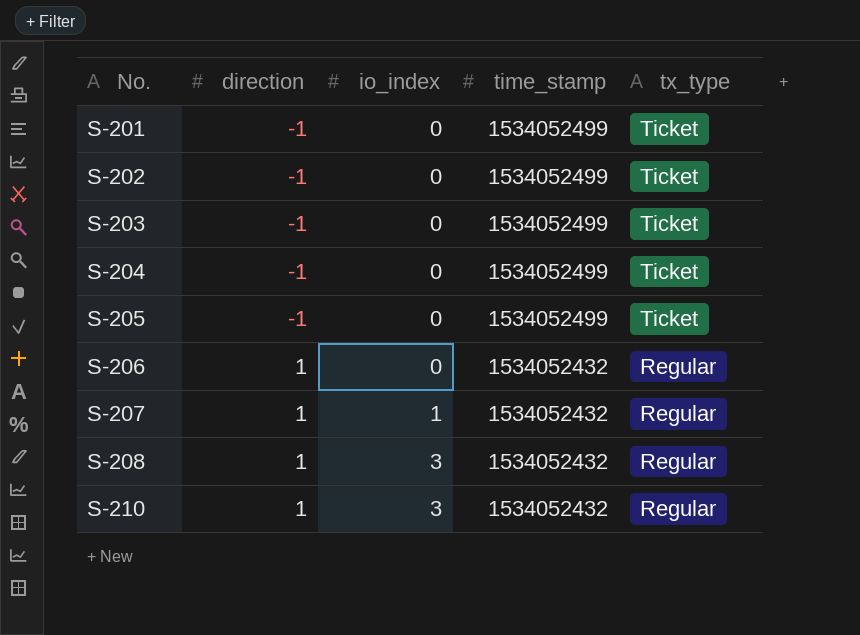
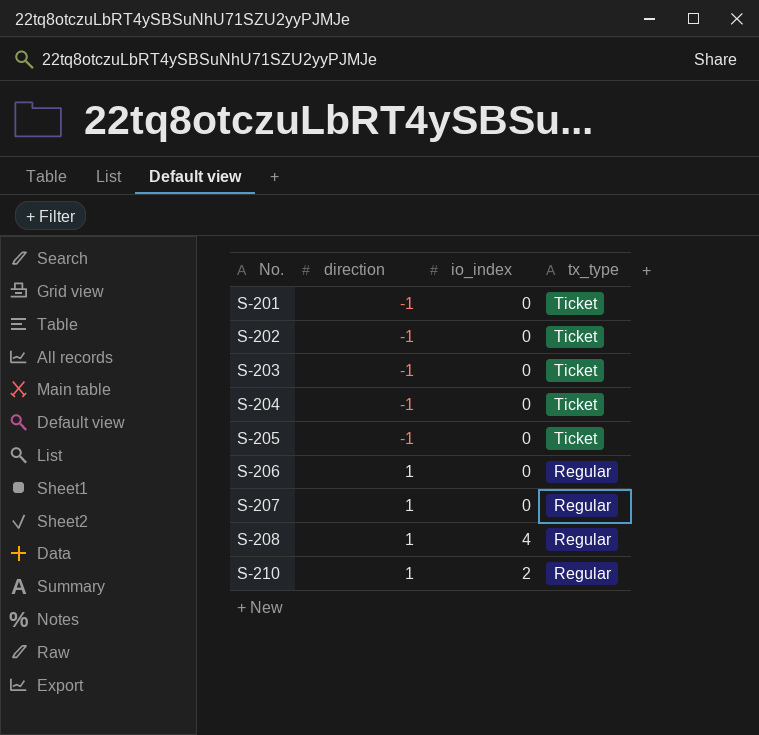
column time_stamp | position: 4 -> none
S-207 | io_index: 1 -> 0
S-208 | io_index: 3 -> 4
S-210 | io_index: 3 -> 2

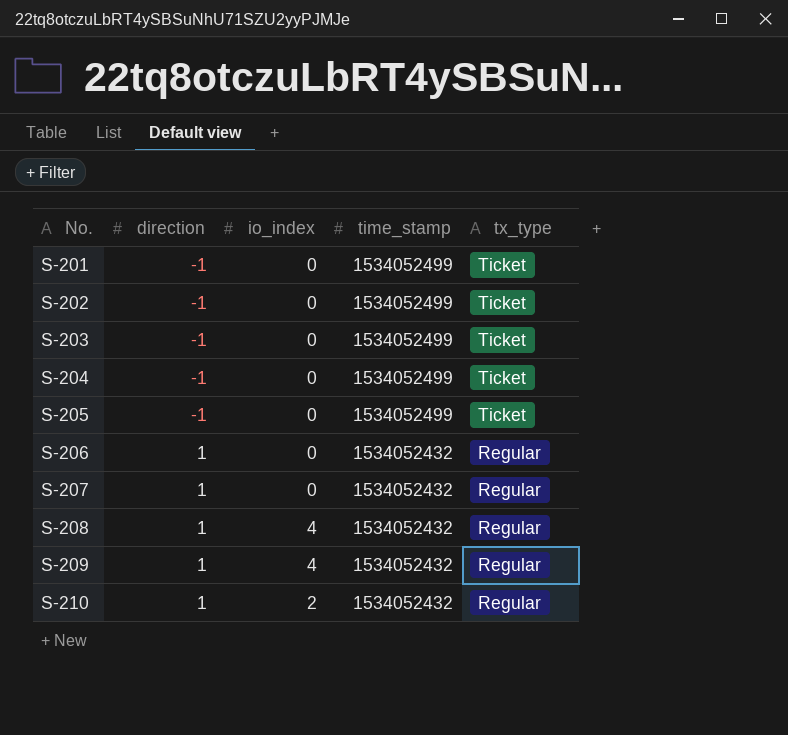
column time_stamp | position: none -> 4
row S-209: none -> 1 | 4 | 1534052432 | Regular

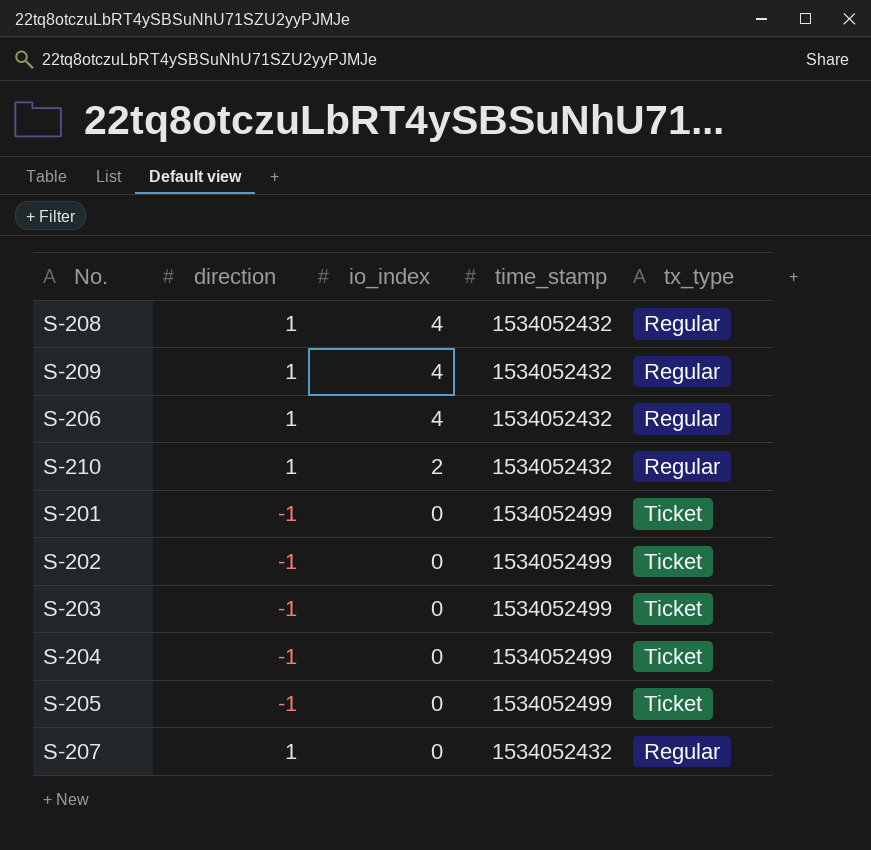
row order: No. ascending -> io_index descending
S-206 | io_index: 0 -> 4

